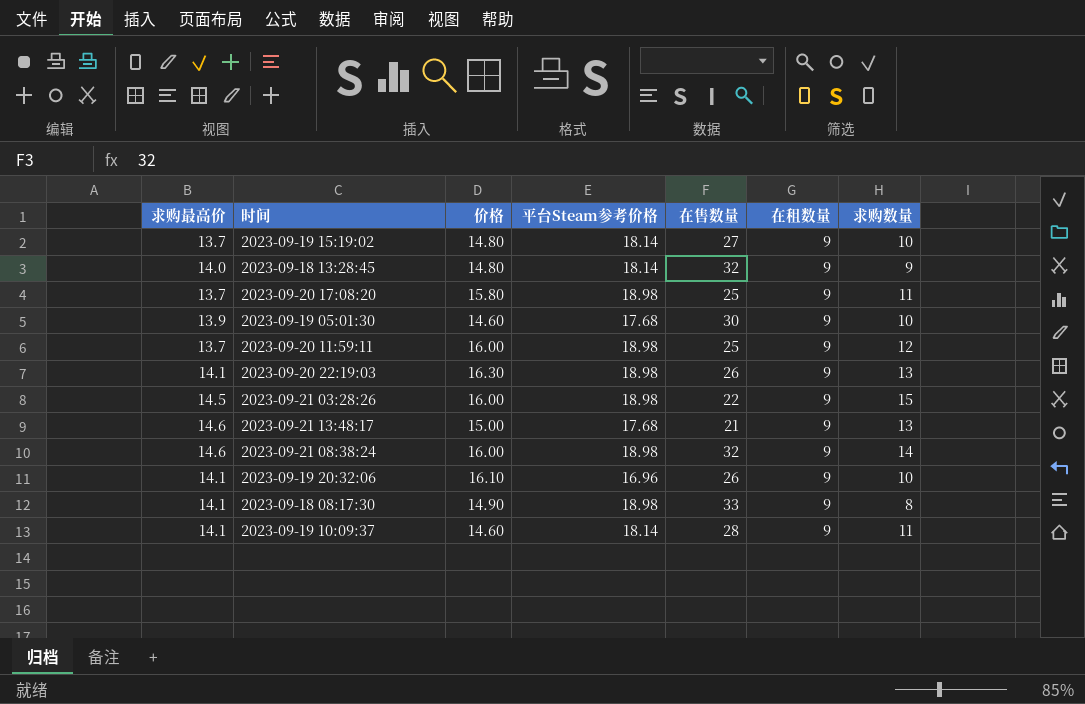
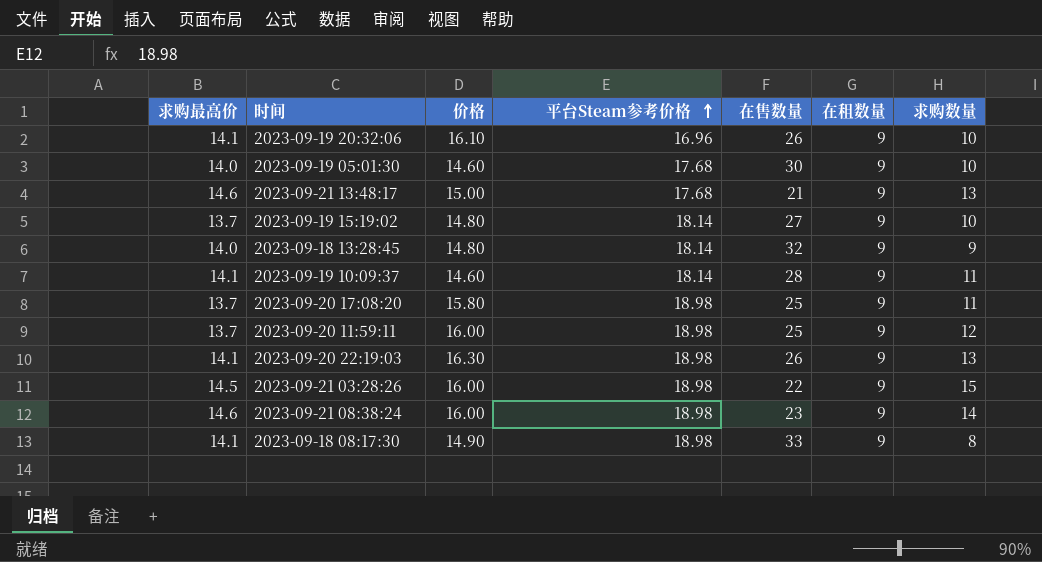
row order: none -> 平台Steam参考价格 ascending
2023-09-19 05:01:30 | 求购最高价: 13.9 -> 14.0
2023-09-21 08:38:24 | 在售数量: 32 -> 23

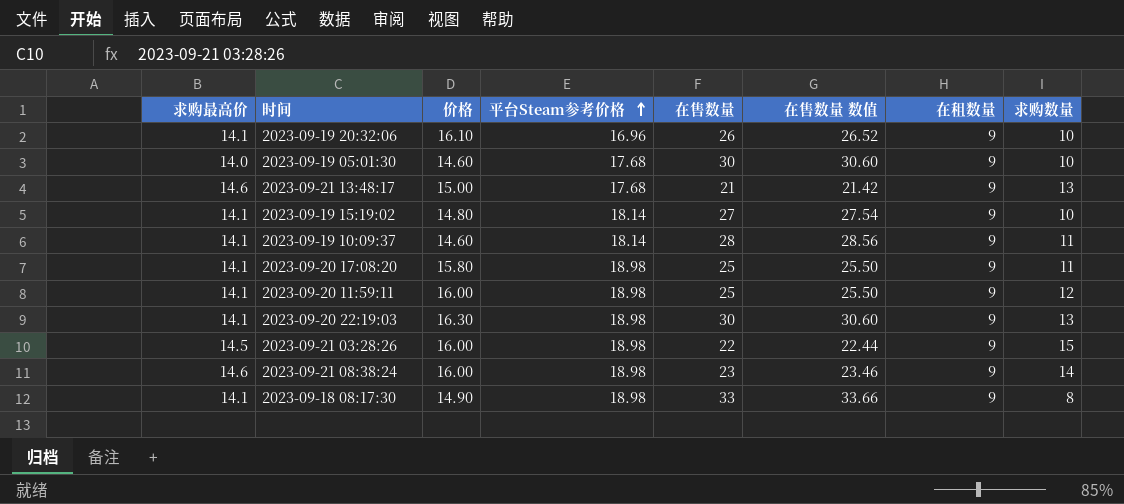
column 在售数量 数值 | formula: none -> [在售数量] * 1.02
row 2023-09-18 13:28:45: 14.0 | 14.80 | 18.14 | 32 | 9 | 9 -> none
2023-09-19 15:19:02 | 求购最高价: 13.7 -> 14.1
2023-09-20 17:08:20 | 求购最高价: 13.7 -> 14.1
2023-09-20 11:59:11 | 求购最高价: 13.7 -> 14.1
2023-09-20 22:19:03 | 在售数量: 26 -> 30

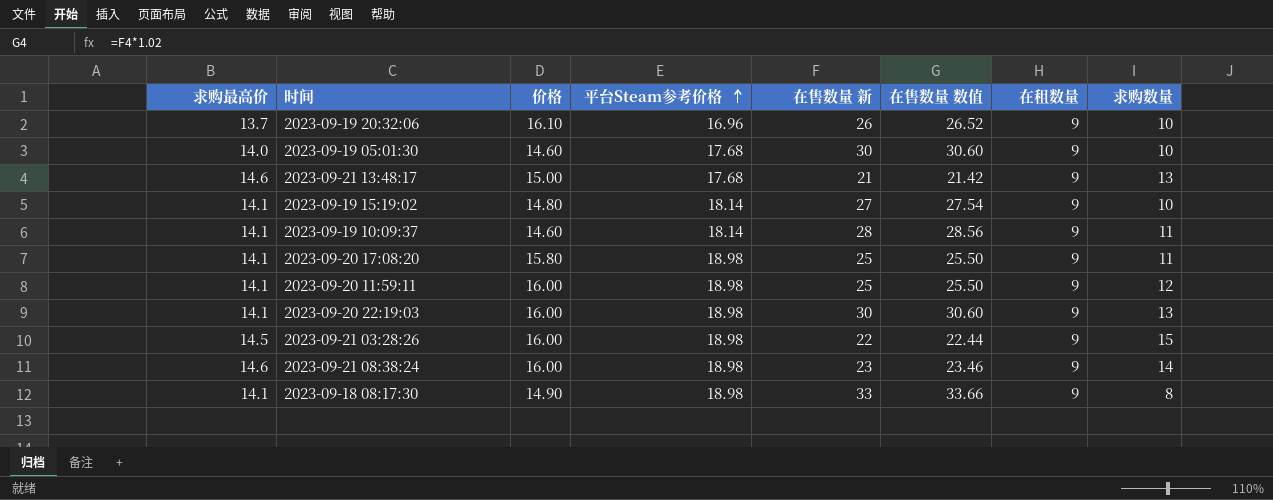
column name: 在售数量 -> 在售数量 新
2023-09-19 20:32:06 | 求购最高价: 14.1 -> 13.7
2023-09-20 22:19:03 | 价格: 16.30 -> 16.00

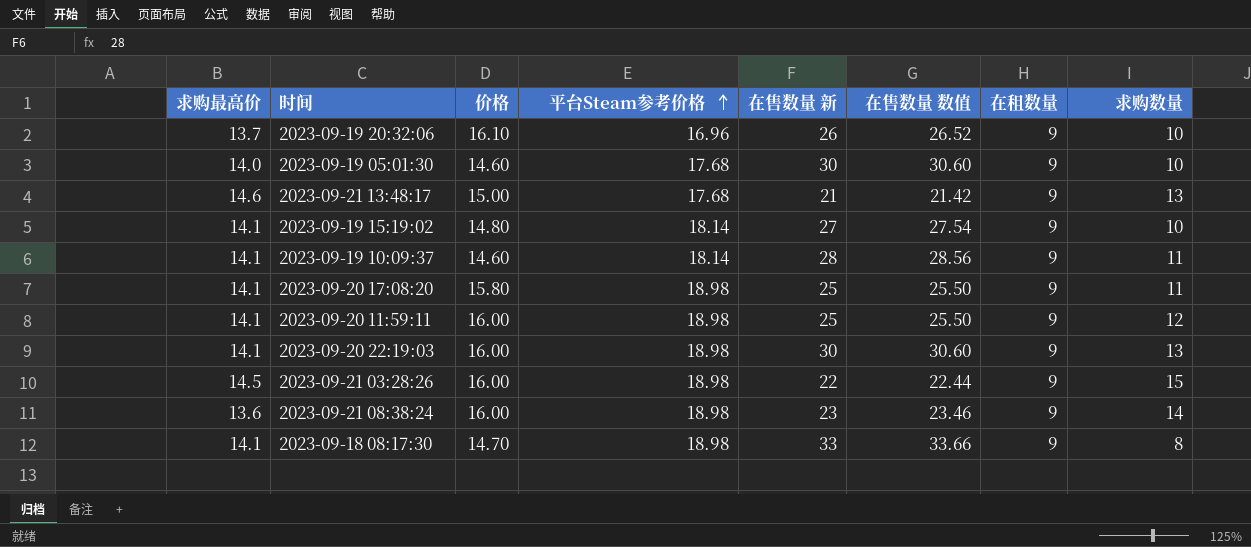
2023-09-21 08:38:24 | 求购最高价: 14.6 -> 13.6
2023-09-18 08:17:30 | 价格: 14.90 -> 14.70

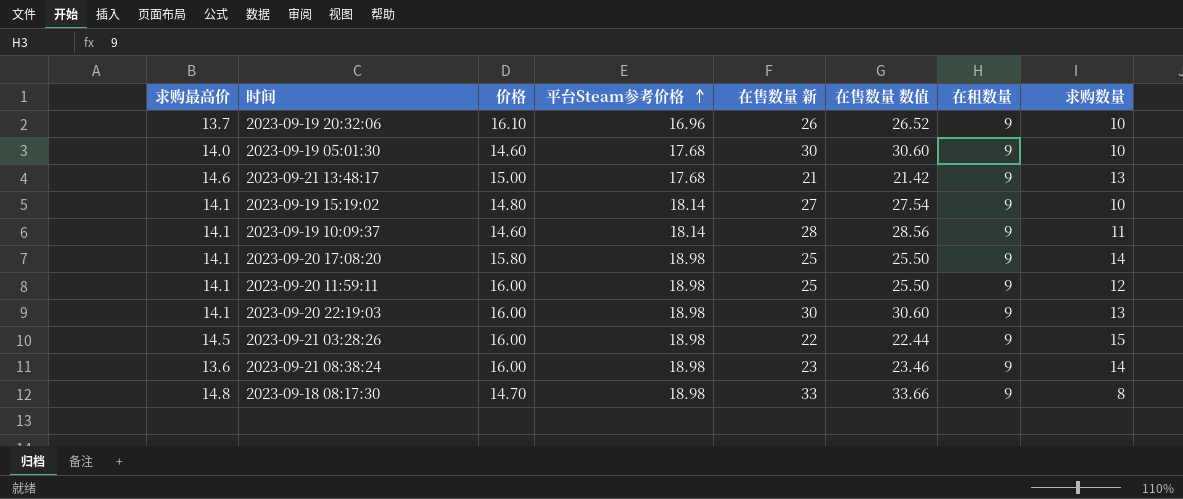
2023-09-20 17:08:20 | 求购数量: 11 -> 14
2023-09-18 08:17:30 | 求购最高价: 14.1 -> 14.8

